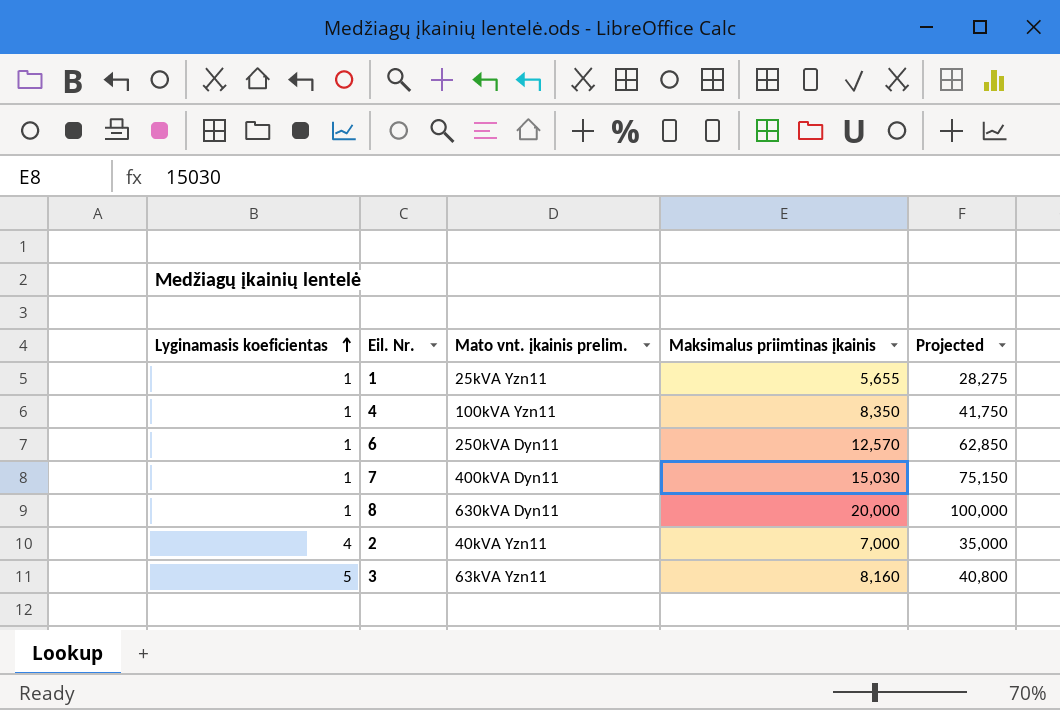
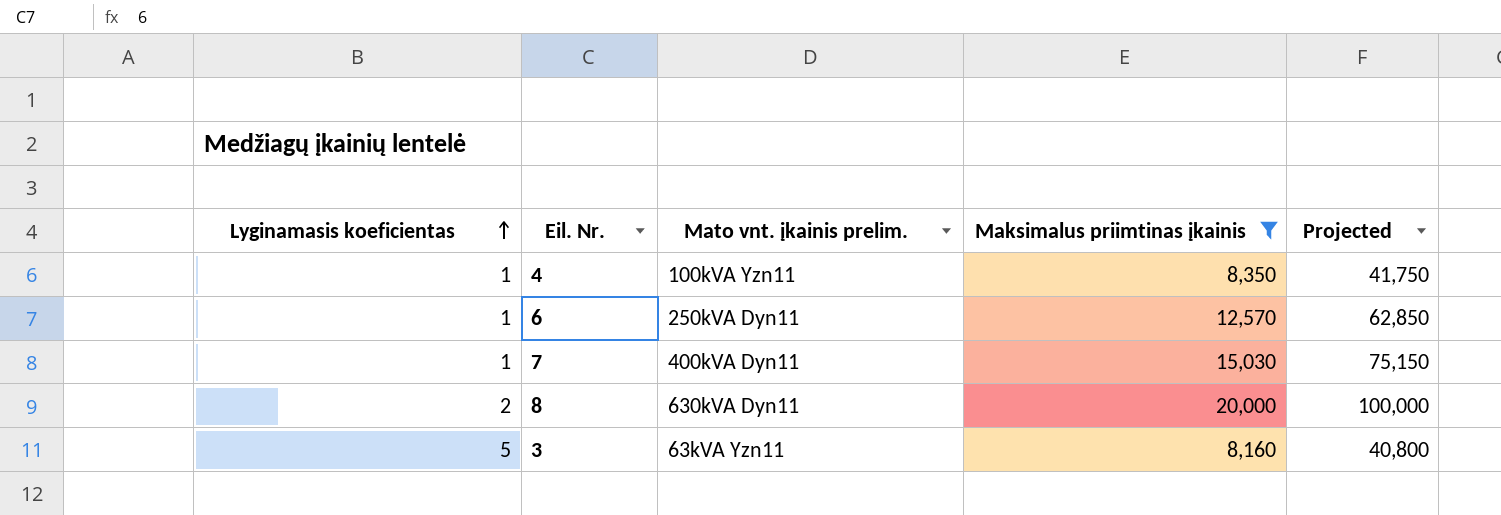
filter: none -> Maksimalus priimtinas įkainis >= 8,160
8 | Lyginamasis koeficientas: 1 -> 2

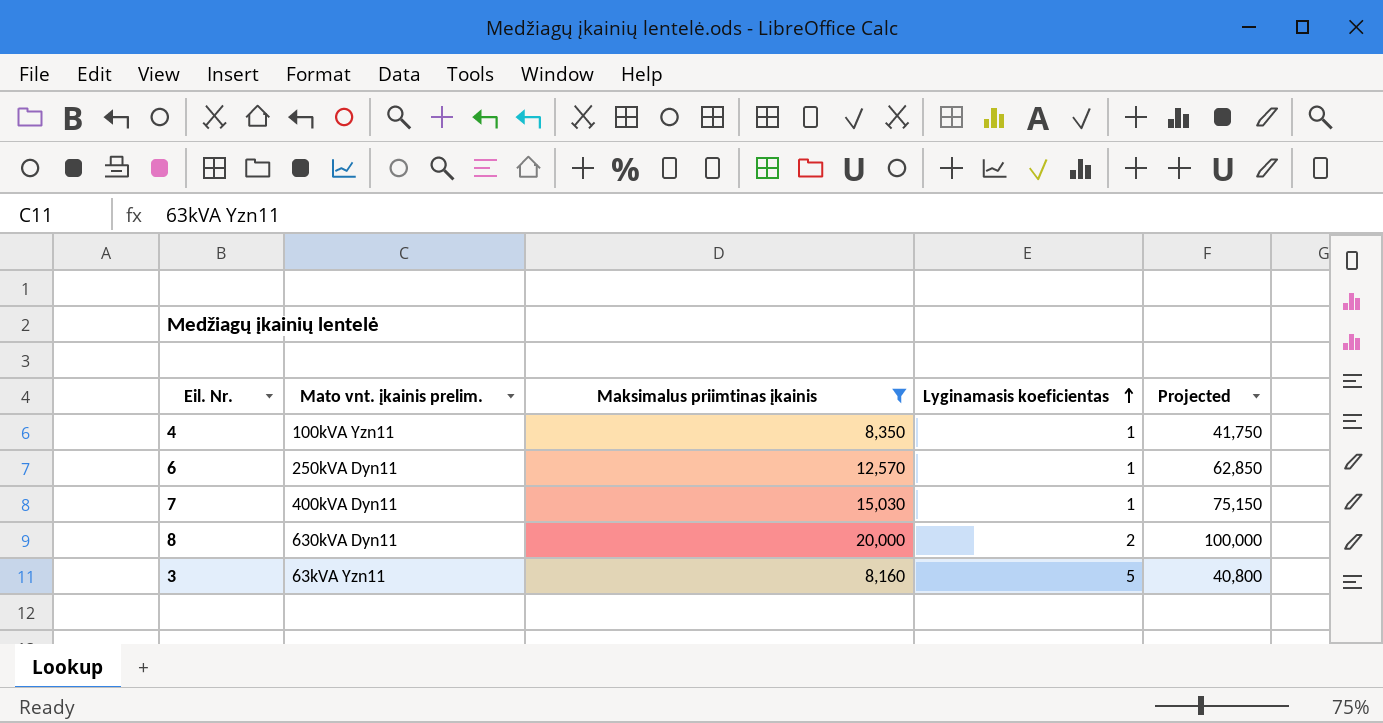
column Lyginamasis koeficientas | position: 1 -> 4

